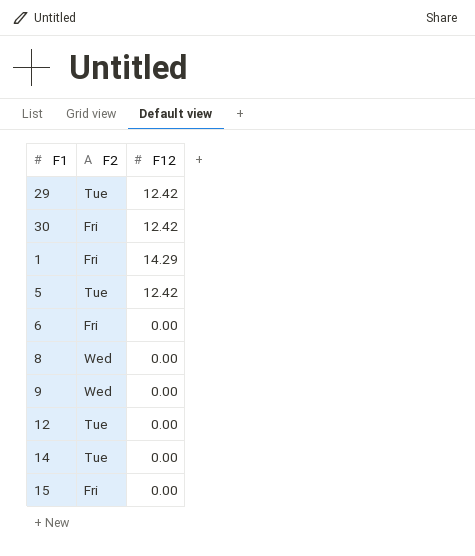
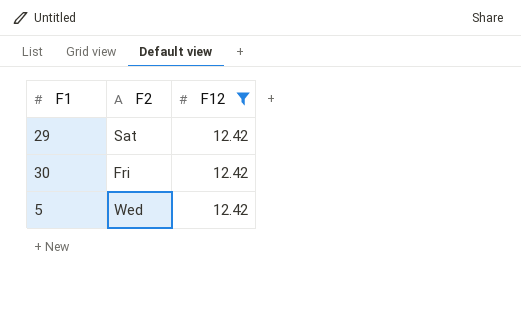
filter: none -> F12 = 12.42
29 | F2: Tue -> Sat
5 | F2: Tue -> Wed

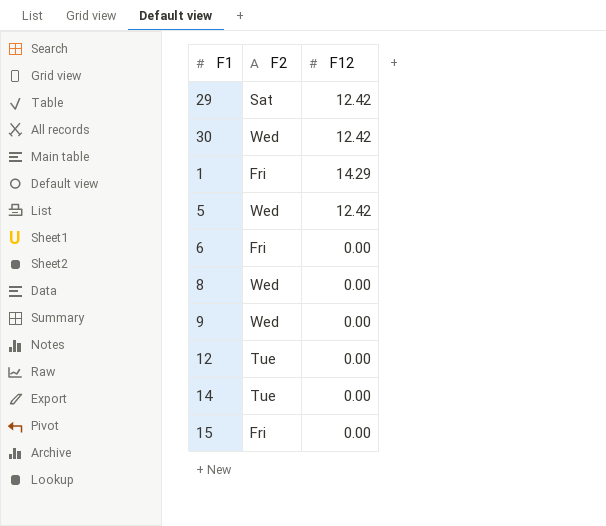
filter: F12 = 12.42 -> none
30 | F2: Fri -> Wed

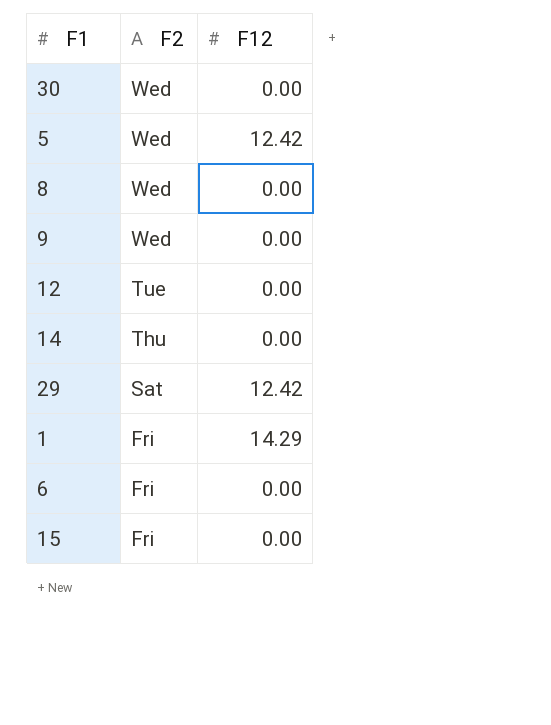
row order: none -> F2 descending
30 | F12: 12.42 -> 0.00
14 | F2: Tue -> Thu

